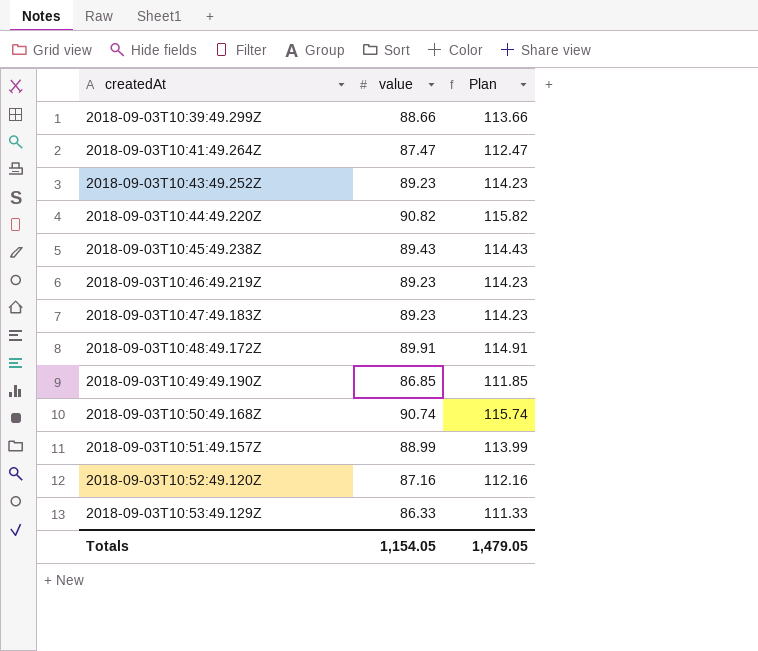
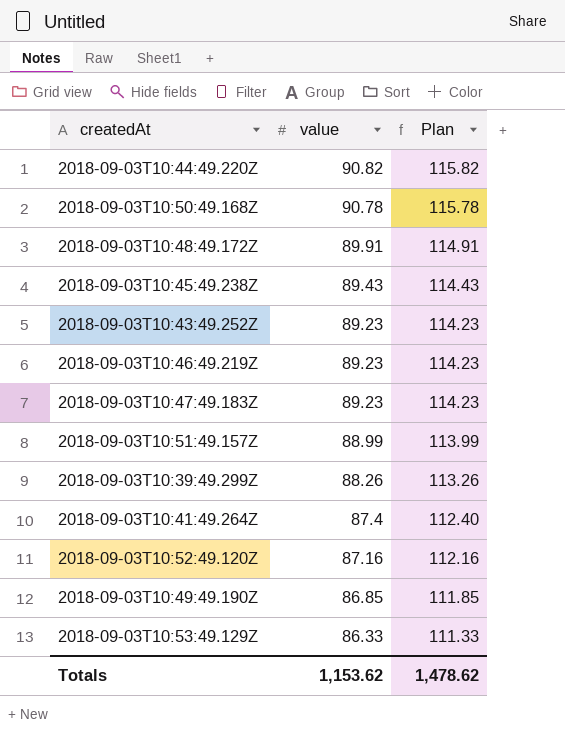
row order: createdAt ascending -> value descending
2018-09-03T10:50:49.168Z | value: 90.74 -> 90.78
2018-09-03T10:50:49.168Z | Plan: 115.74 -> 115.78
2018-09-03T10:39:49.299Z | value: 88.66 -> 88.26
2018-09-03T10:39:49.299Z | Plan: 113.66 -> 113.26
2018-09-03T10:41:49.264Z | value: 87.47 -> 87.4
2018-09-03T10:41:49.264Z | Plan: 112.47 -> 112.40
Totals | value: 1,154.05 -> 1,153.62
Totals | Plan: 1,479.05 -> 1,478.62

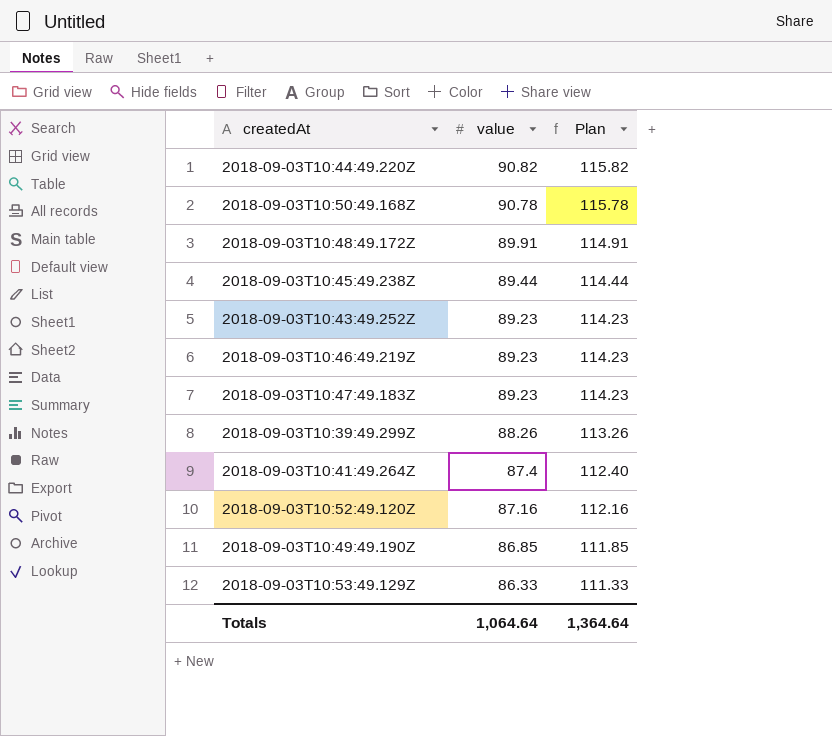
row 2018-09-03T10:51:49.157Z: 88.99 | 113.99 -> none
2018-09-03T10:45:49.238Z | value: 89.43 -> 89.44
2018-09-03T10:45:49.238Z | Plan: 114.43 -> 114.44
Totals | value: 1,153.62 -> 1,064.64
Totals | Plan: 1,478.62 -> 1,364.64

